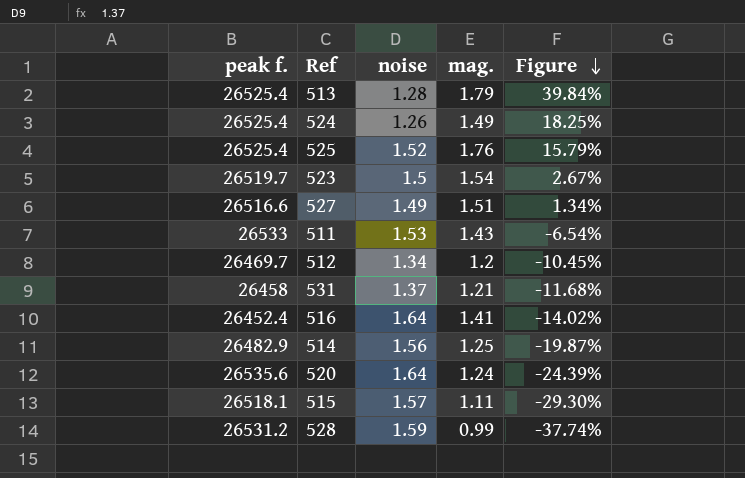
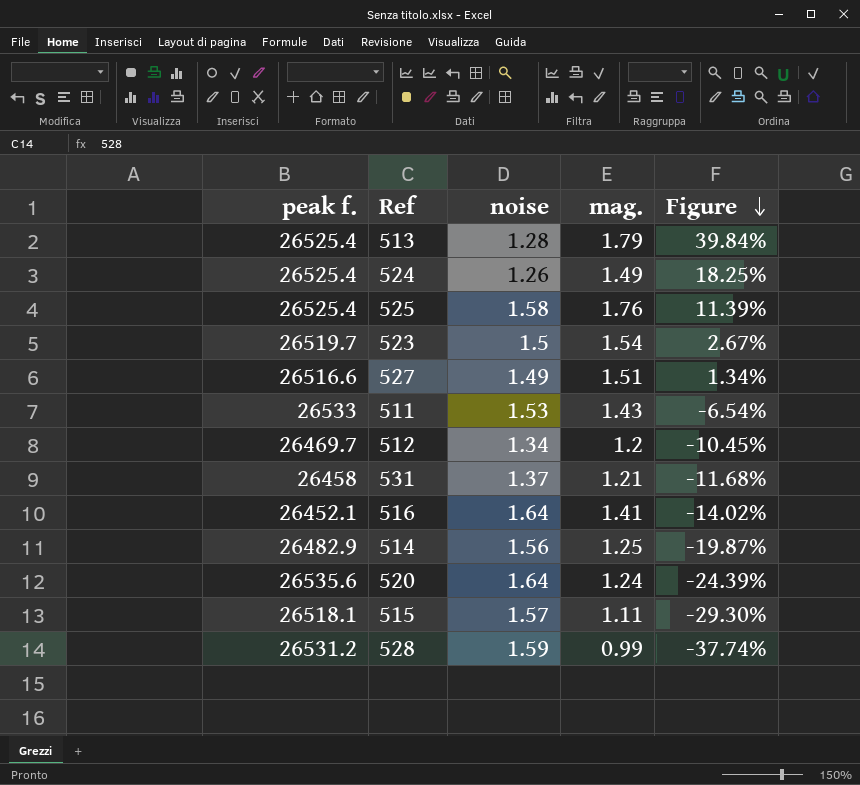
525 | noise: 1.52 -> 1.58
525 | Figure: 15.79% -> 11.39%
516 | peak f.: 26452.4 -> 26452.1

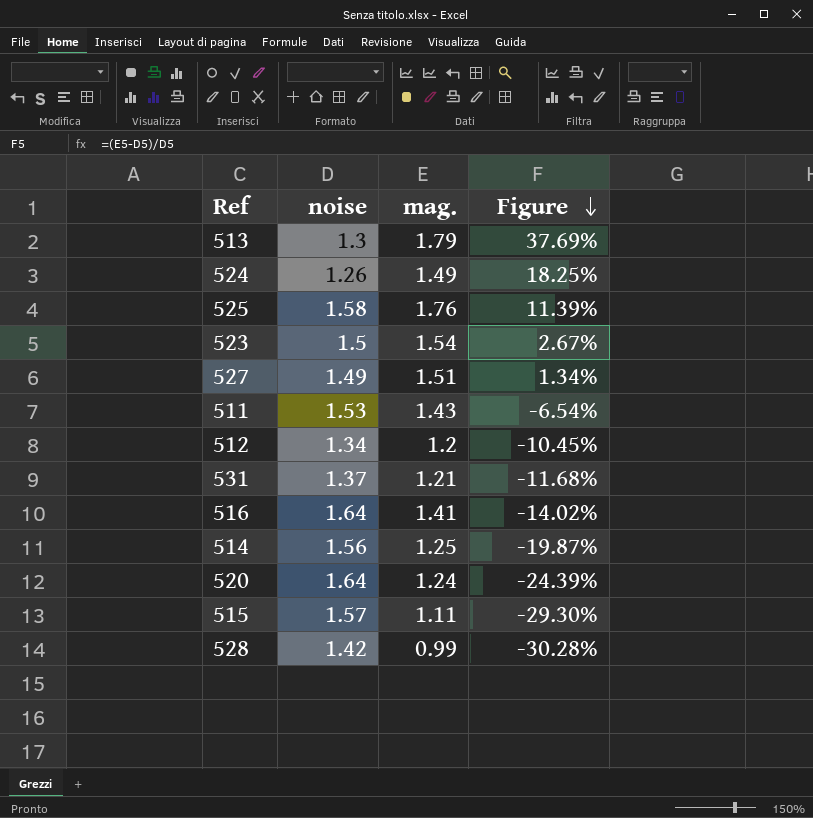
column peak f. | position: 1 -> none
513 | noise: 1.28 -> 1.3
513 | Figure: 39.84% -> 37.69%
528 | noise: 1.59 -> 1.42
528 | Figure: -37.74% -> -30.28%

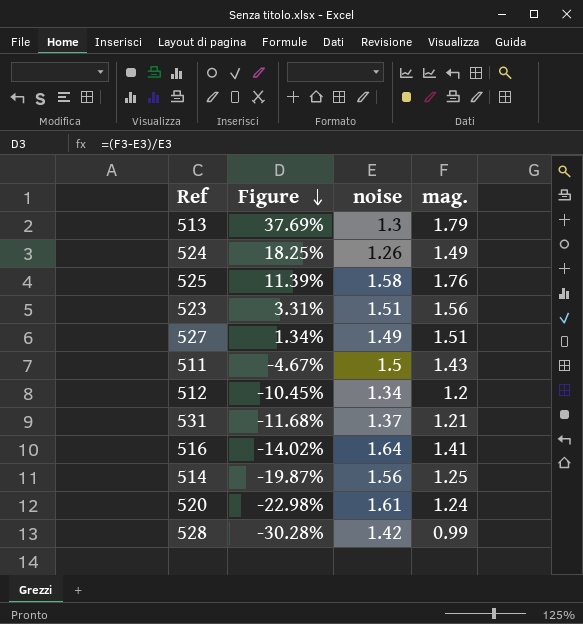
column Figure | position: 4 -> 2
row 515: 1.57 | 1.11 | -29.30% -> none
523 | Figure: 2.67% -> 3.31%
523 | noise: 1.5 -> 1.51
523 | mag.: 1.54 -> 1.56
511 | Figure: -6.54% -> -4.67%
511 | noise: 1.53 -> 1.5
520 | Figure: -24.39% -> -22.98%
520 | noise: 1.64 -> 1.61

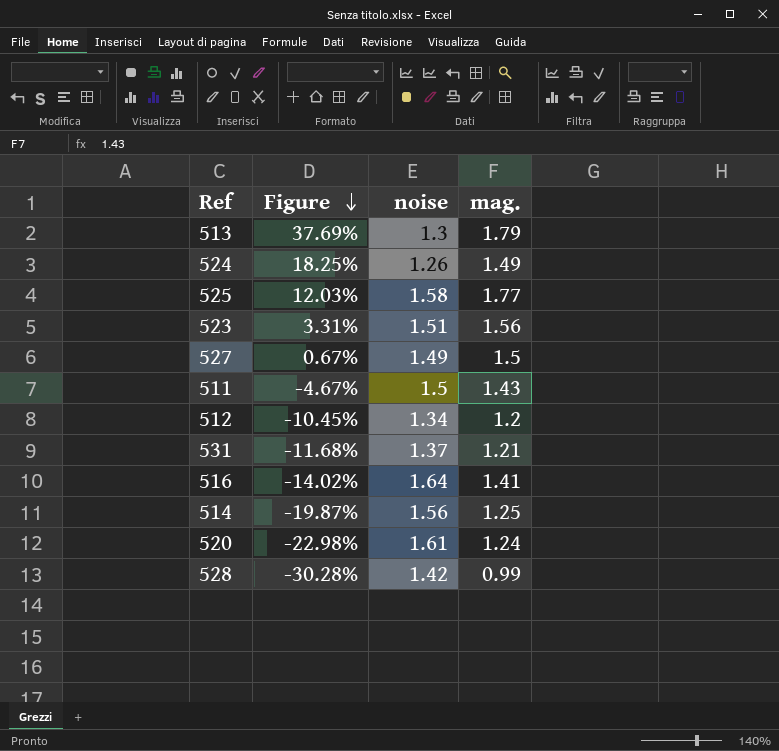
525 | Figure: 11.39% -> 12.03%
525 | mag.: 1.76 -> 1.77
527 | Figure: 1.34% -> 0.67%
527 | mag.: 1.51 -> 1.5

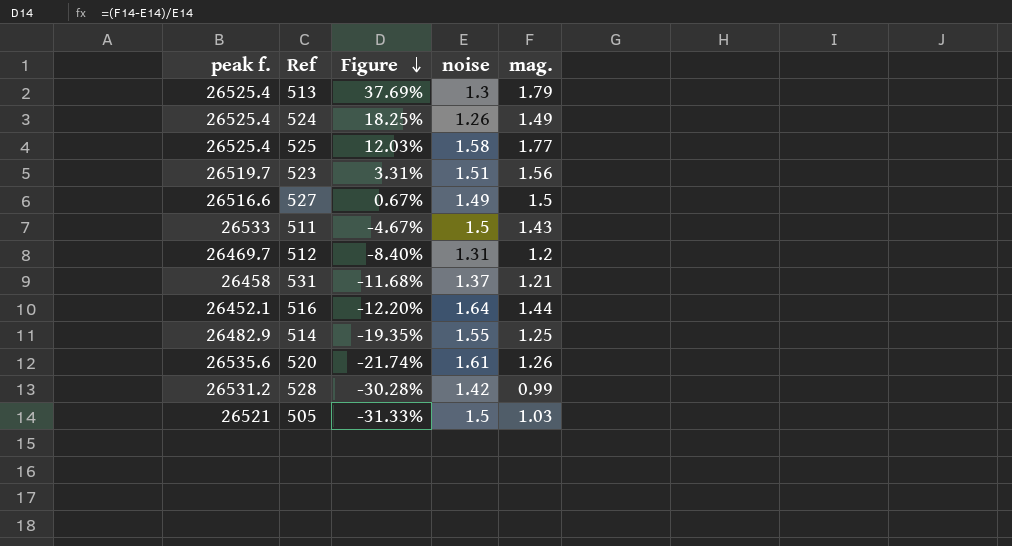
column peak f. | position: none -> 1
512 | Figure: -10.45% -> -8.40%
512 | noise: 1.34 -> 1.31
516 | Figure: -14.02% -> -12.20%
516 | mag.: 1.41 -> 1.44
514 | Figure: -19.87% -> -19.35%
514 | noise: 1.56 -> 1.55
520 | Figure: -22.98% -> -21.74%
520 | mag.: 1.24 -> 1.26
row 505: none -> 26521 | -31.33% | 1.5 | 1.03

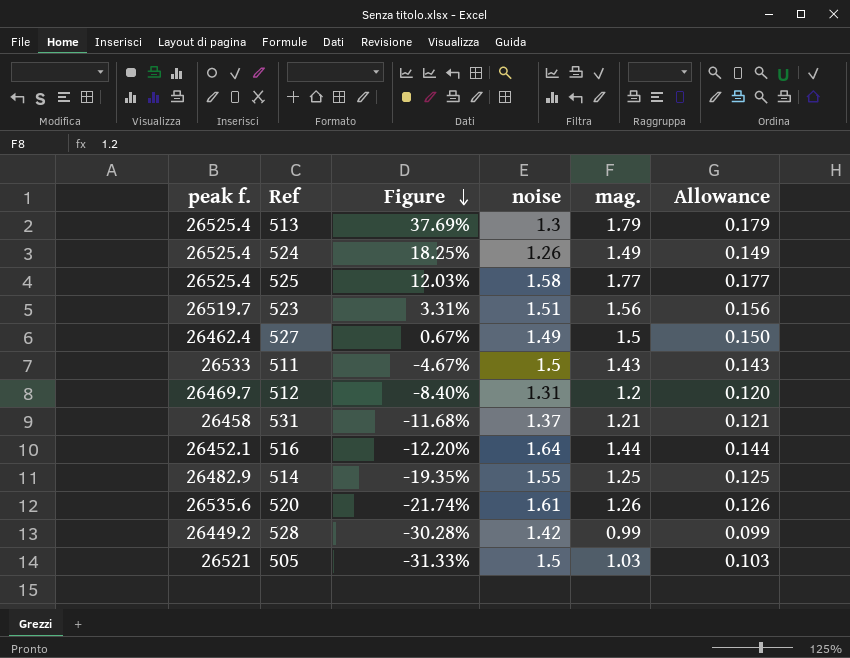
column Allowance | formula: none -> [mag.] * 0.1
527 | peak f.: 26516.6 -> 26462.4
528 | peak f.: 26531.2 -> 26449.2

